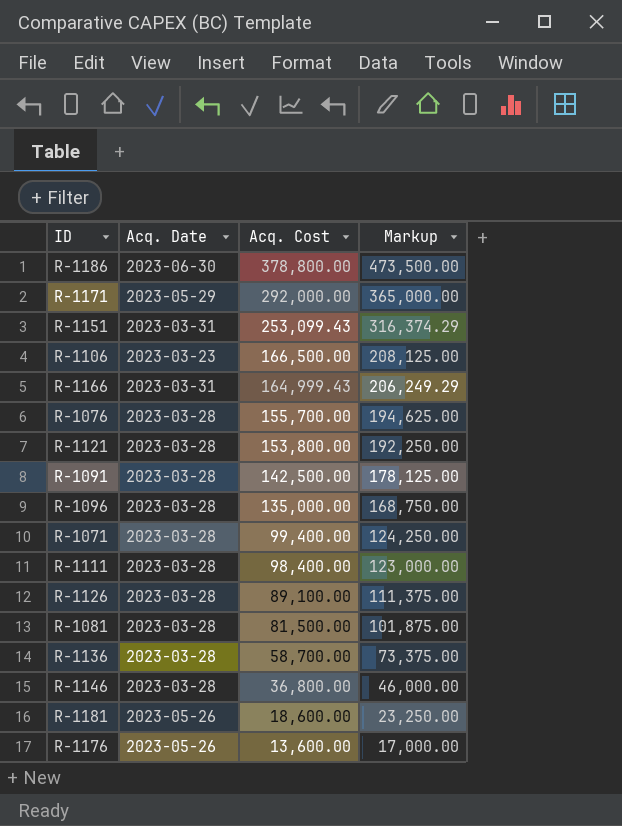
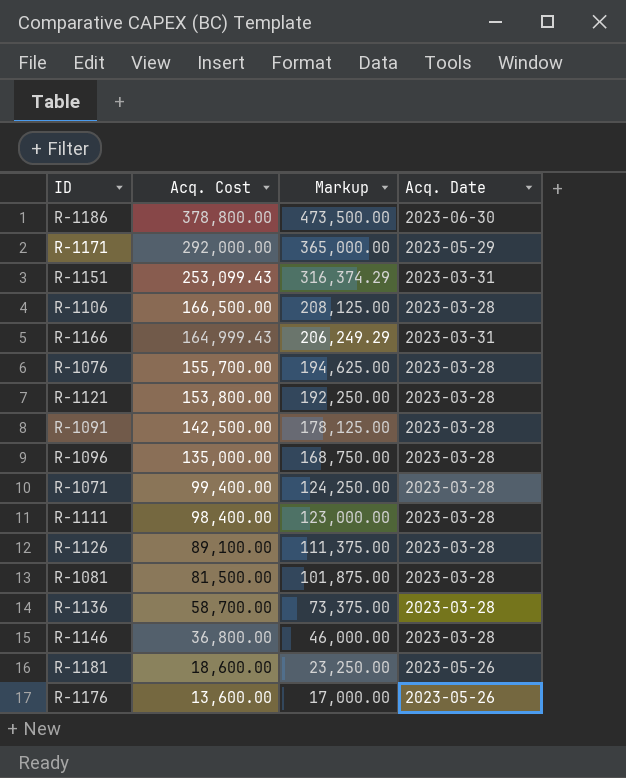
column Acq. Date | position: 2 -> 4
R-1106 | Acq. Date: 2023-03-23 -> 2023-03-28

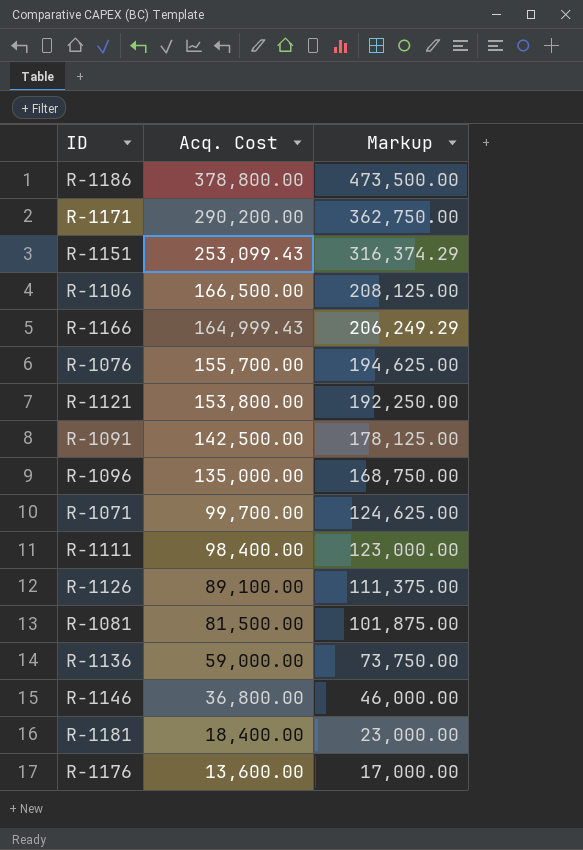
column Acq. Date | position: 4 -> none
R-1171 | Acq. Cost: 292,000.00 -> 290,200.00
R-1171 | Markup: 365,000.00 -> 362,750.00
R-1071 | Acq. Cost: 99,400.00 -> 99,700.00
R-1071 | Markup: 124,250.00 -> 124,625.00
R-1136 | Acq. Cost: 58,700.00 -> 59,000.00
R-1136 | Markup: 73,375.00 -> 73,750.00
R-1181 | Acq. Cost: 18,600.00 -> 18,400.00
R-1181 | Markup: 23,250.00 -> 23,000.00

